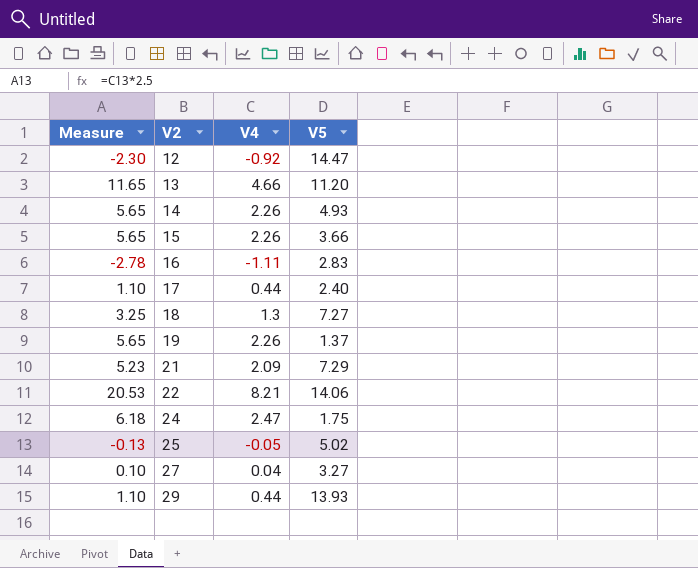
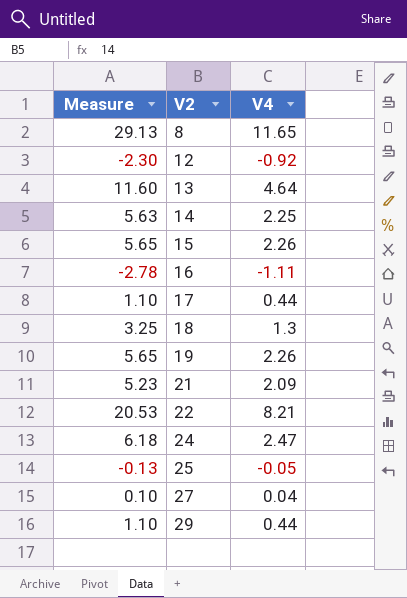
column V5 | position: 4 -> none
row 8: none -> 29.13 | 11.65
13 | Measure: 11.65 -> 11.60
13 | V4: 4.66 -> 4.64
14 | Measure: 5.65 -> 5.63
14 | V4: 2.26 -> 2.25

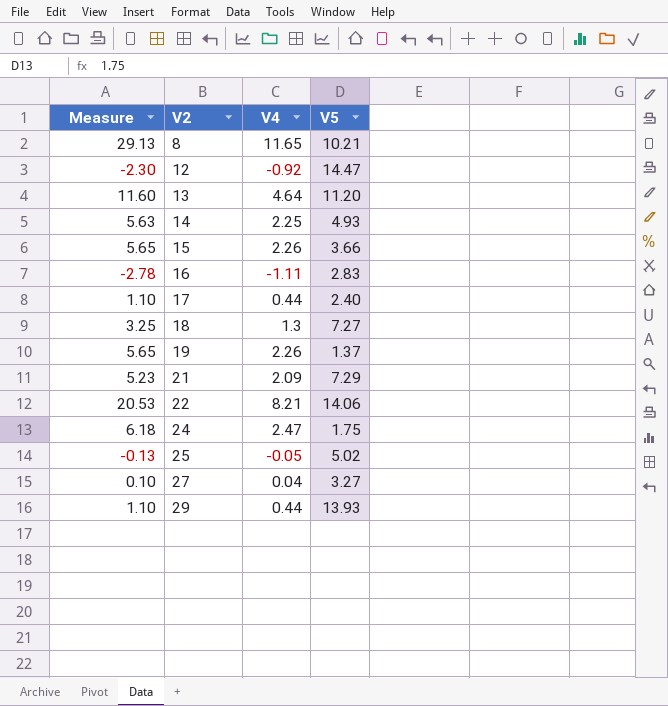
column V5 | position: none -> 4

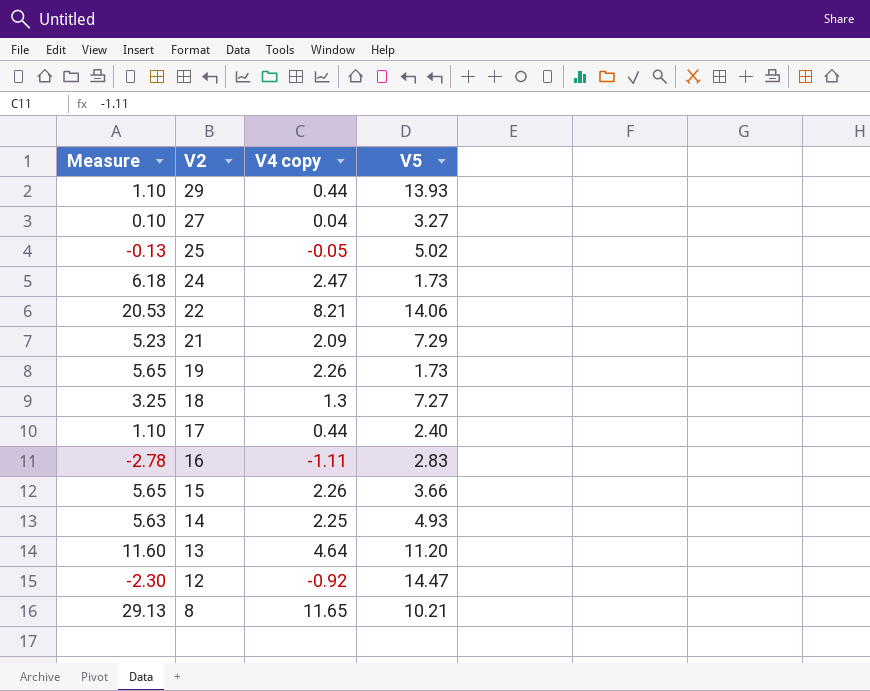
row order: V2 ascending -> V2 descending
column name: V4 -> V4 copy
24 | V5: 1.75 -> 1.73
19 | V5: 1.37 -> 1.73

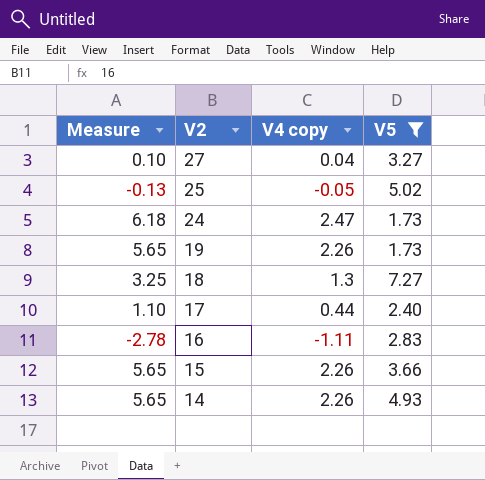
filter: none -> V5 <= 7.27
14 | Measure: 5.63 -> 5.65
14 | V4 copy: 2.25 -> 2.26

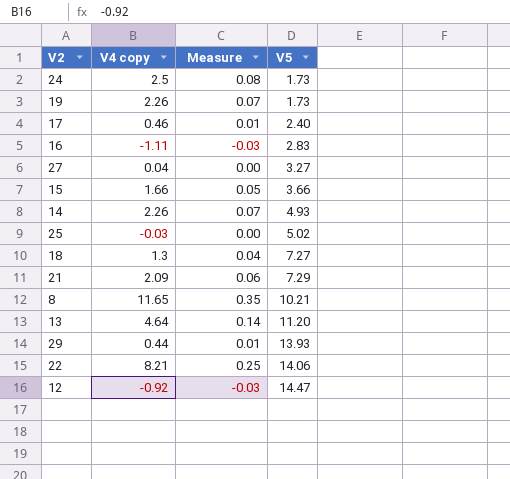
filter: V5 <= 7.27 -> none
row order: V2 descending -> V5 ascending
column Measure | formula: [V4 copy] * 2.5 -> [V4 copy] * 0.03
column Measure | position: 1 -> 3
24 | V4 copy: 2.47 -> 2.5
17 | V4 copy: 0.44 -> 0.46
15 | V4 copy: 2.26 -> 1.66
25 | V4 copy: -0.05 -> -0.03

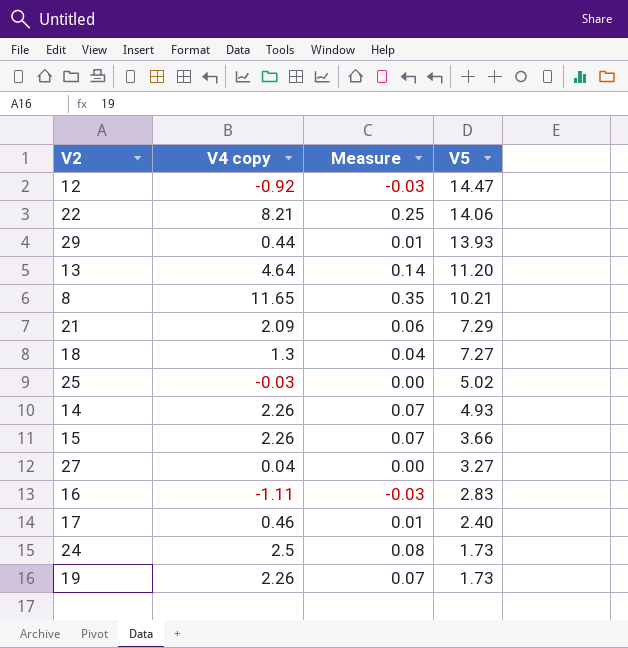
row order: V5 ascending -> V5 descending
15 | V4 copy: 1.66 -> 2.26
15 | Measure: 0.05 -> 0.07

